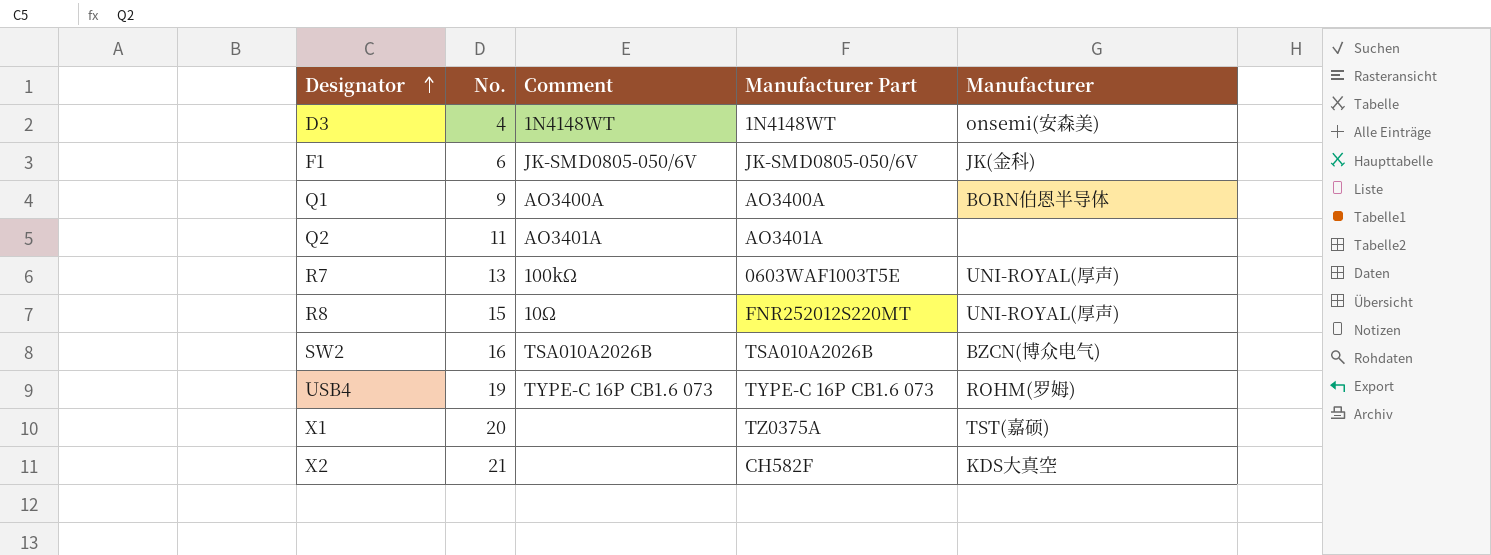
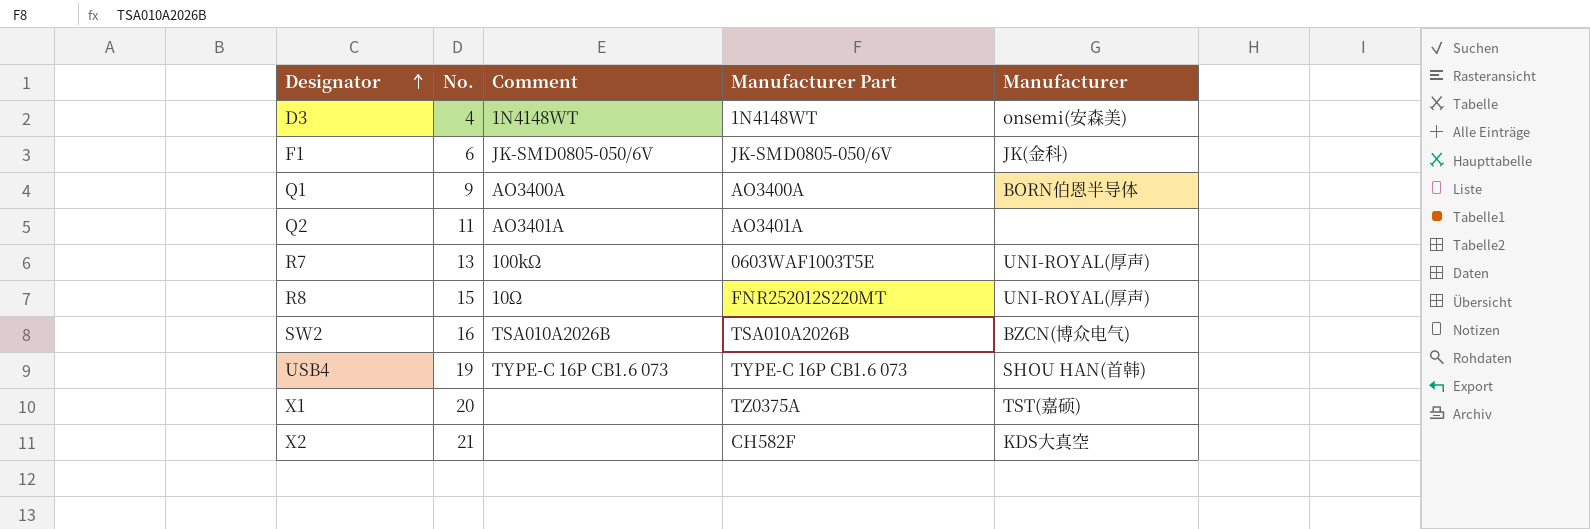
USB4 | Manufacturer: ROHM(罗姆) -> SHOU HAN(首韩)

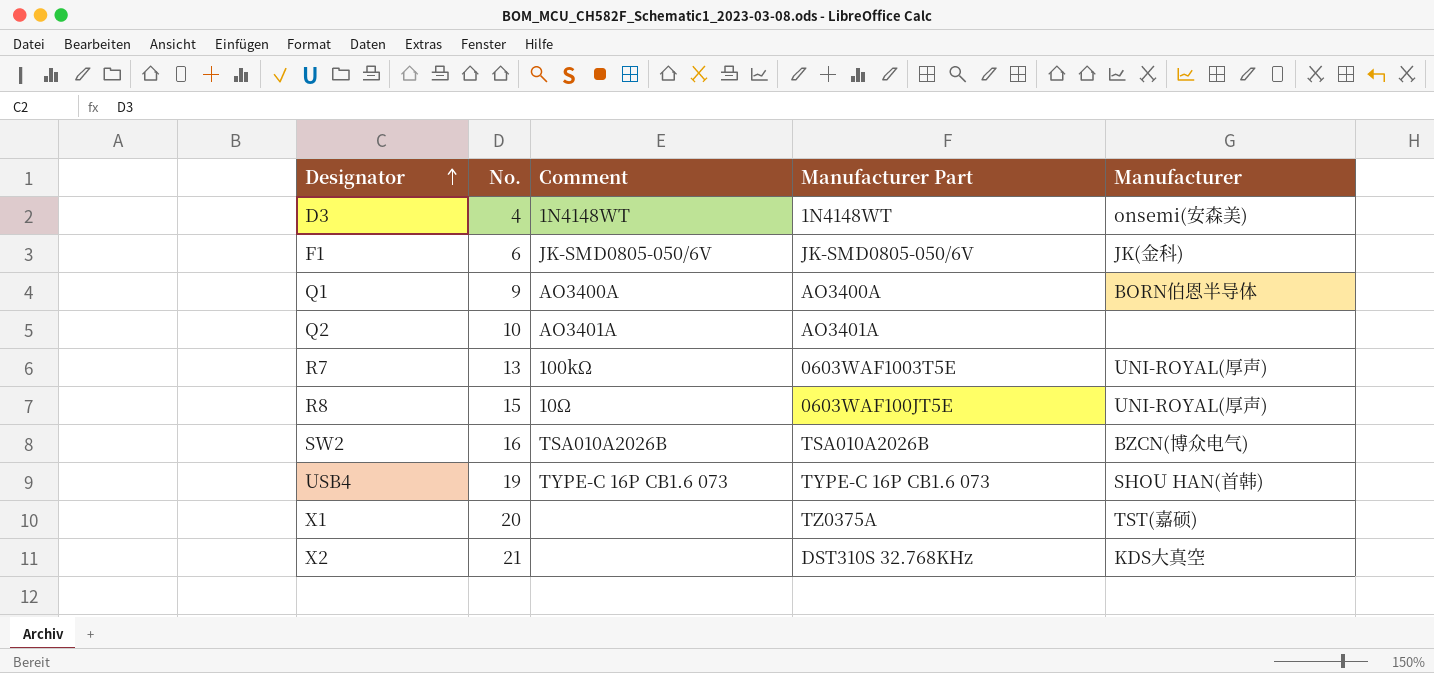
Q2 | No.: 11 -> 10
R8 | Manufacturer Part: FNR252012S220MT -> 0603WAF100JT5E
X2 | Manufacturer Part: CH582F -> DST310S 32.768KHz

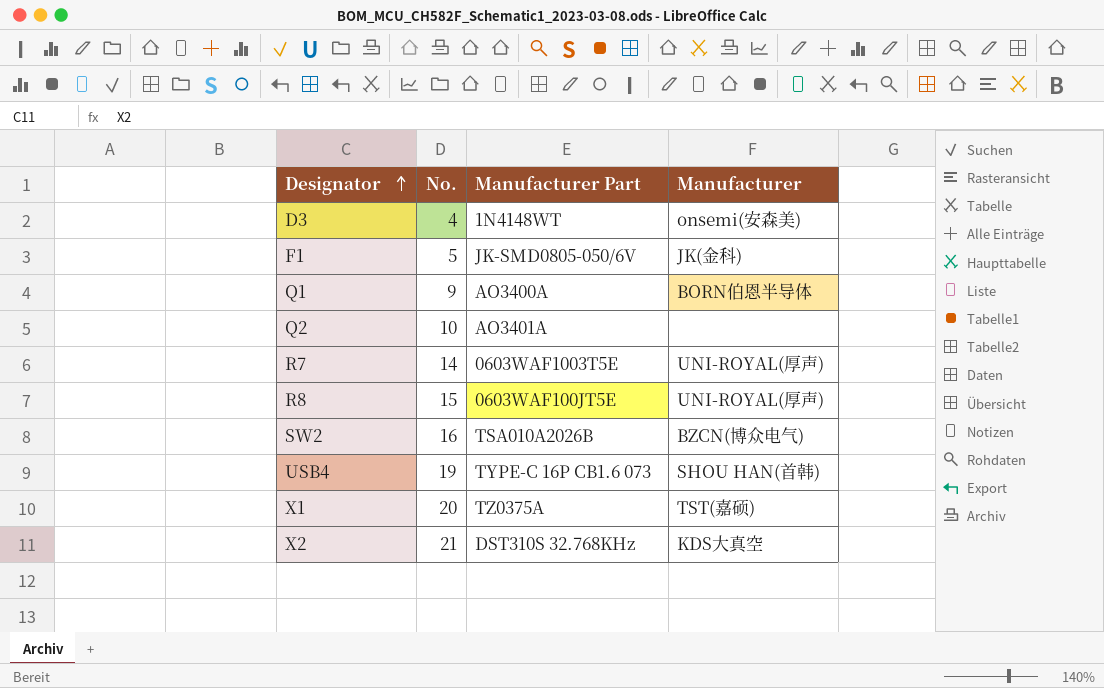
column Comment | position: 3 -> none
F1 | No.: 6 -> 5
R7 | No.: 13 -> 14

